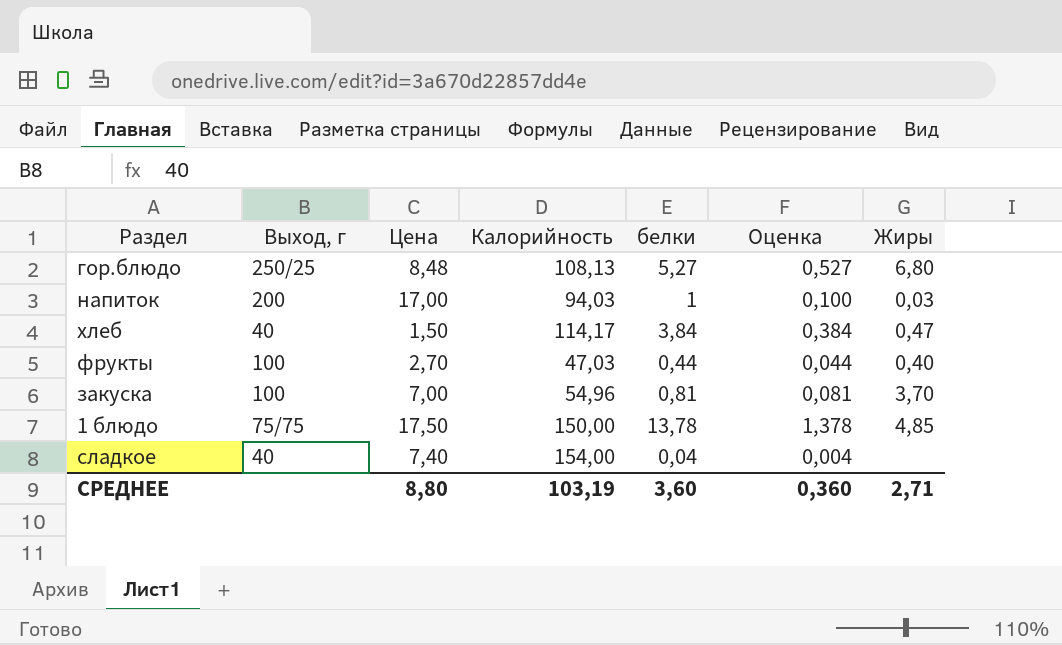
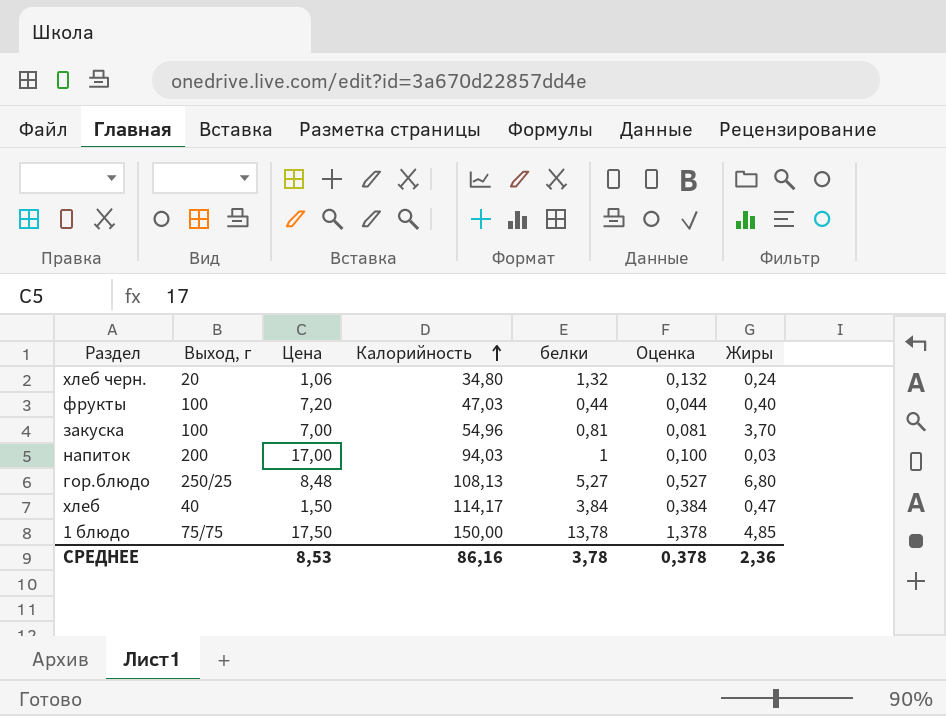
row order: none -> Калорийность ascending
row сладкое: 40 | 7,40 | 154,00 | 0,04 | 0,004 | none -> none
row хлеб черн.: none -> 20 | 1,06 | 34,80 | 1,32 | 0,132 | 0,24
фрукты | Цена: 2,70 -> 7,20
СРЕДНЕЕ | Цена: 8,80 -> 8,53
СРЕДНЕЕ | Калорийность: 103,19 -> 86,16
СРЕДНЕЕ | белки: 3,60 -> 3,78
СРЕДНЕЕ | Оценка: 0,360 -> 0,378
СРЕДНЕЕ | Жиры: 2,71 -> 2,36

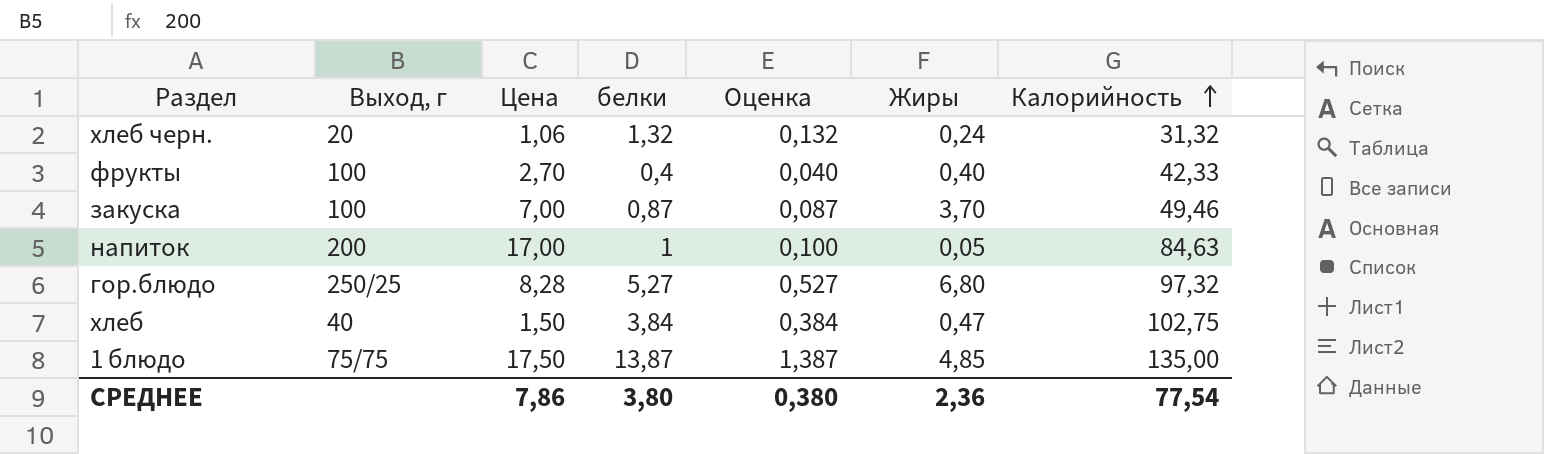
column Калорийность | position: 4 -> 7
хлеб черн. | Калорийность: 34,80 -> 31,32
фрукты | Цена: 7,20 -> 2,70
фрукты | белки: 0,44 -> 0,4
фрукты | Оценка: 0,044 -> 0,040
фрукты | Калорийность: 47,03 -> 42,33
закуска | белки: 0,81 -> 0,87
закуска | Оценка: 0,081 -> 0,087
закуска | Калорийность: 54,96 -> 49,46
напиток | Жиры: 0,03 -> 0,05
напиток | Калорийность: 94,03 -> 84,63
гор.блюдо | Цена: 8,48 -> 8,28
гор.блюдо | Калорийность: 108,13 -> 97,32
хлеб | Калорийность: 114,17 -> 102,75
1 блюдо | белки: 13,78 -> 13,87
1 блюдо | Оценка: 1,378 -> 1,387
1 блюдо | Калорийность: 150,00 -> 135,00
СРЕДНЕЕ | Цена: 8,53 -> 7,86
СРЕДНЕЕ | белки: 3,78 -> 3,80
СРЕДНЕЕ | Оценка: 0,378 -> 0,380
СРЕДНЕЕ | Калорийность: 86,16 -> 77,54

